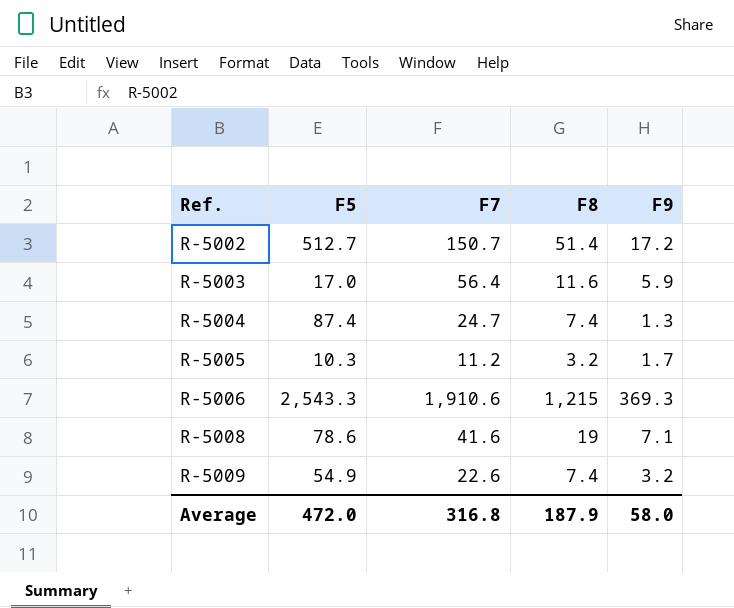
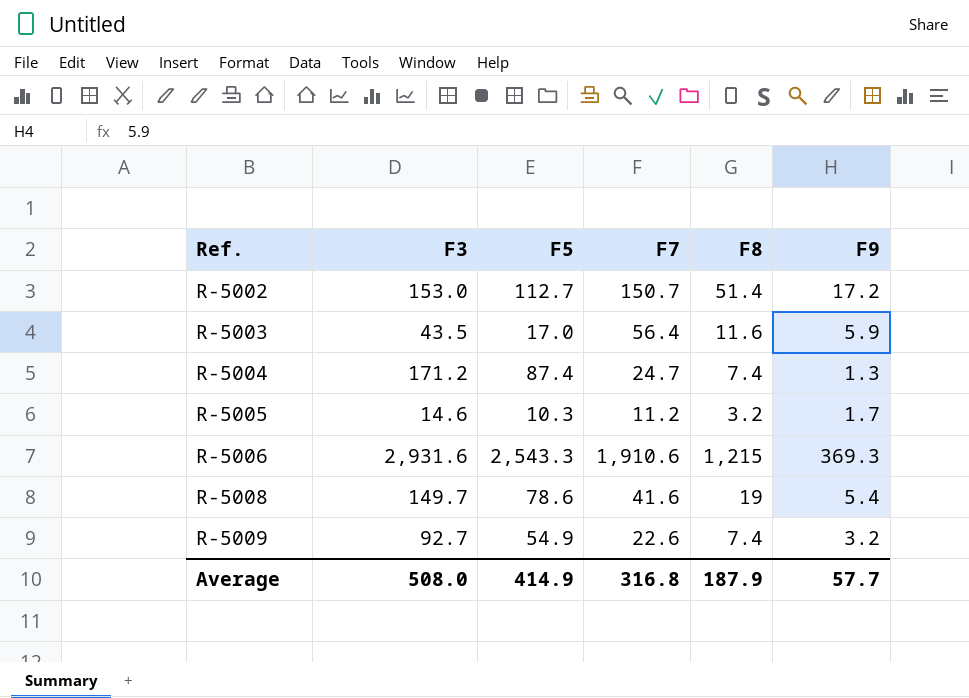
column F3 | position: none -> 2
R-5002 | F5: 512.7 -> 112.7
R-5008 | F9: 7.1 -> 5.4
Average | F5: 472.0 -> 414.9
Average | F9: 58.0 -> 57.7

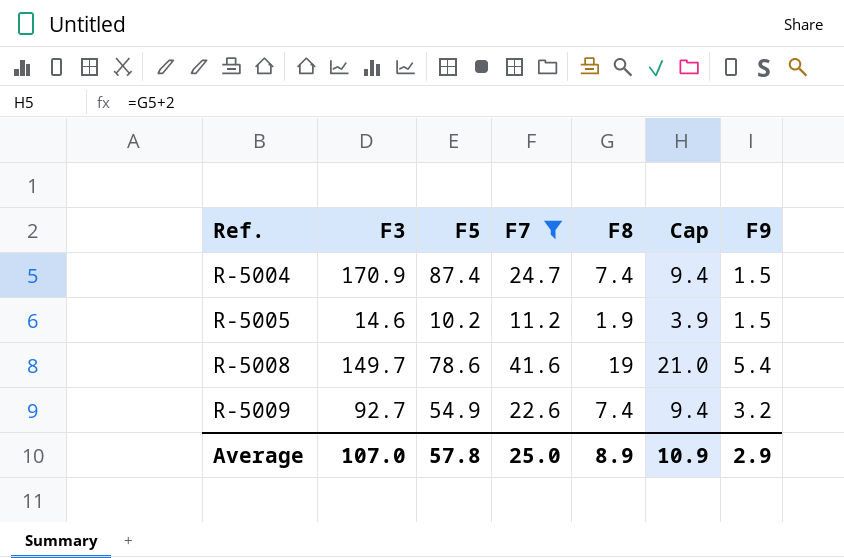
filter: none -> F7 <= 41.6
column Cap | formula: none -> [F8] + 2
R-5004 | F3: 171.2 -> 170.9
R-5004 | F9: 1.3 -> 1.5
R-5005 | F5: 10.3 -> 10.2
R-5005 | F8: 3.2 -> 1.9
R-5005 | F9: 1.7 -> 1.5
Average | F3: 508.0 -> 107.0
Average | F5: 414.9 -> 57.8
Average | F7: 316.8 -> 25.0
Average | F8: 187.9 -> 8.9
Average | F9: 57.7 -> 2.9

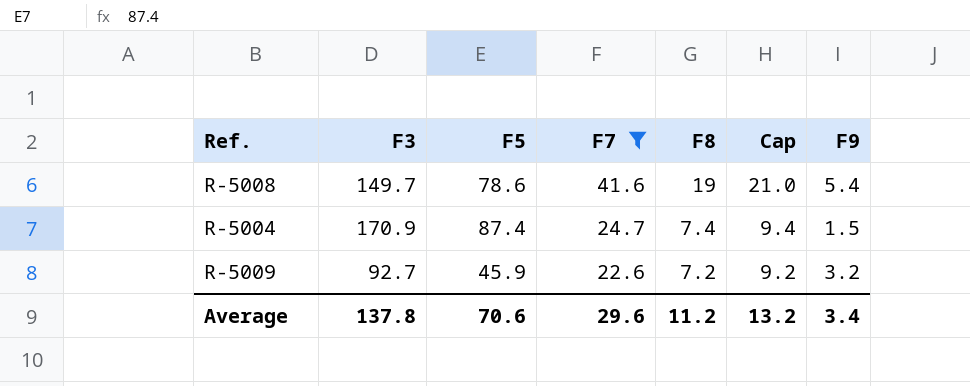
row order: Ref. ascending -> F7 descending
row R-5005: 14.6 | 10.2 | 11.2 | 1.9 | 3.9 | 1.5 -> none
R-5009 | F5: 54.9 -> 45.9
R-5009 | F8: 7.4 -> 7.2
R-5009 | Cap: 9.4 -> 9.2
Average | F3: 107.0 -> 137.8
Average | F5: 57.8 -> 70.6
Average | F7: 25.0 -> 29.6
Average | F8: 8.9 -> 11.2
Average | Cap: 10.9 -> 13.2
Average | F9: 2.9 -> 3.4

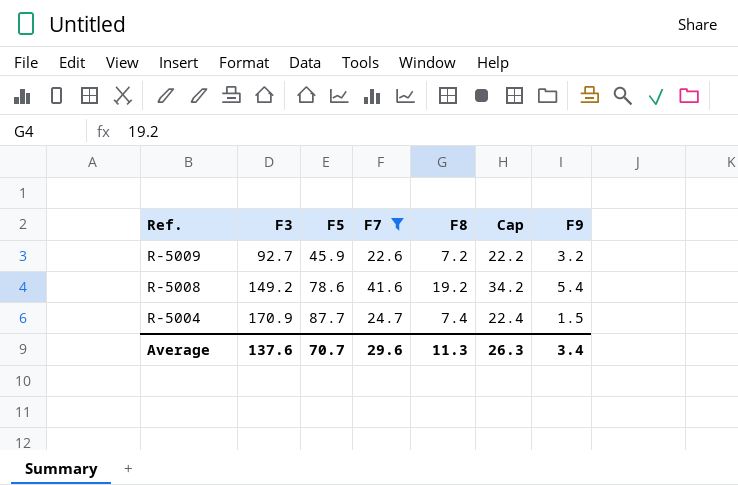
row order: F7 descending -> Ref. descending
column Cap | formula: [F8] + 2 -> [F8] + 15
R-5008 | F3: 149.7 -> 149.2
R-5008 | F8: 19 -> 19.2
R-5004 | F5: 87.4 -> 87.7
Average | F3: 137.8 -> 137.6
Average | F5: 70.6 -> 70.7
Average | F8: 11.2 -> 11.3
Average | Cap: 13.2 -> 26.3

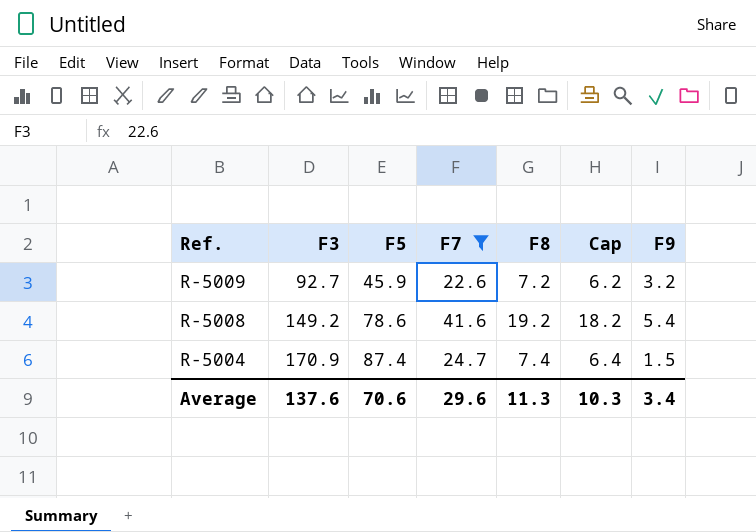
column Cap | formula: [F8] + 15 -> [F8] - 1
R-5004 | F5: 87.7 -> 87.4
Average | F5: 70.7 -> 70.6
Average | Cap: 26.3 -> 10.3

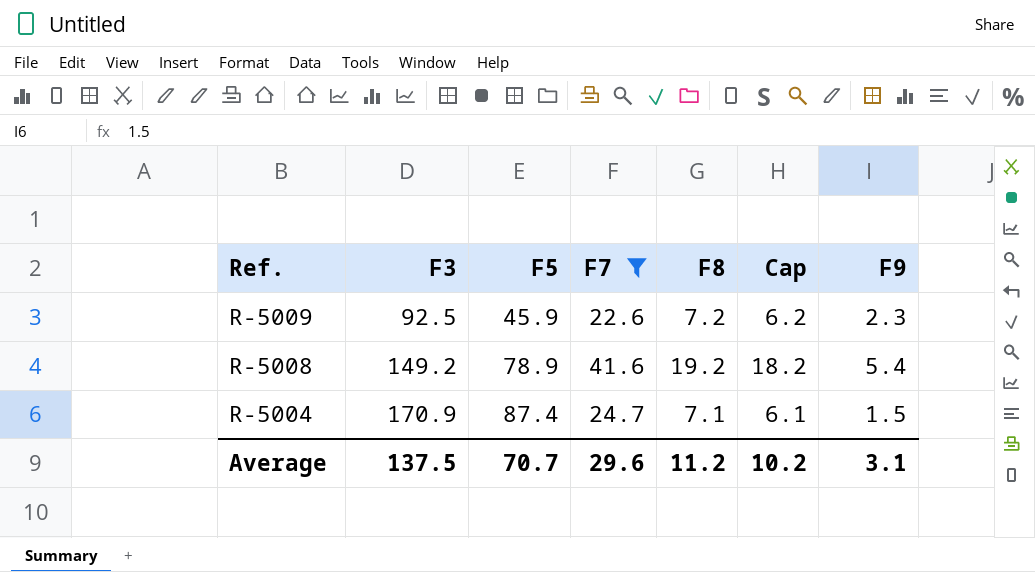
R-5009 | F3: 92.7 -> 92.5
R-5009 | F9: 3.2 -> 2.3
R-5008 | F5: 78.6 -> 78.9
R-5004 | F8: 7.4 -> 7.1
R-5004 | Cap: 6.4 -> 6.1
Average | F3: 137.6 -> 137.5
Average | F5: 70.6 -> 70.7
Average | F8: 11.3 -> 11.2
Average | Cap: 10.3 -> 10.2
Average | F9: 3.4 -> 3.1

